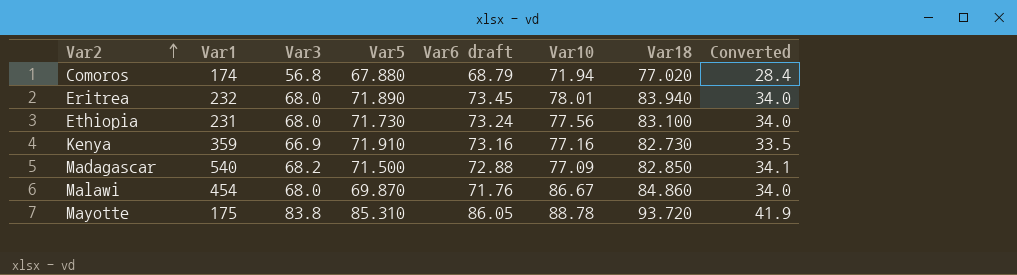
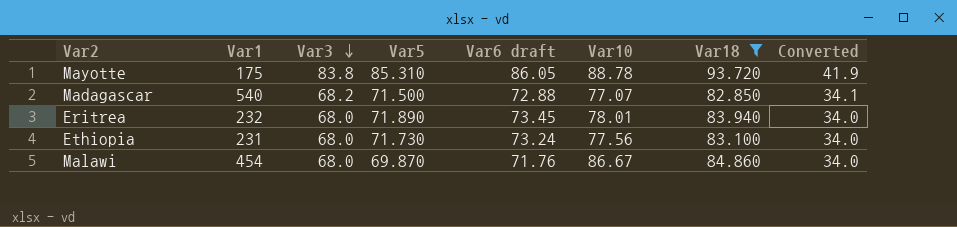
filter: none -> Var18 >= 82.850
row order: Var2 ascending -> Var3 descending
Madagascar | Var10: 77.09 -> 77.07

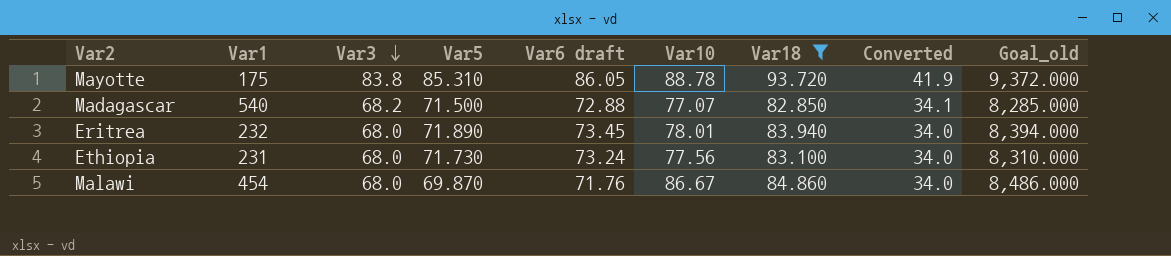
column Goal_old | formula: none -> [Var18] * 100

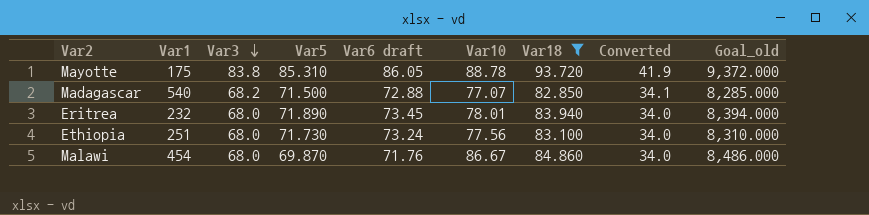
Ethiopia | Var1: 231 -> 251

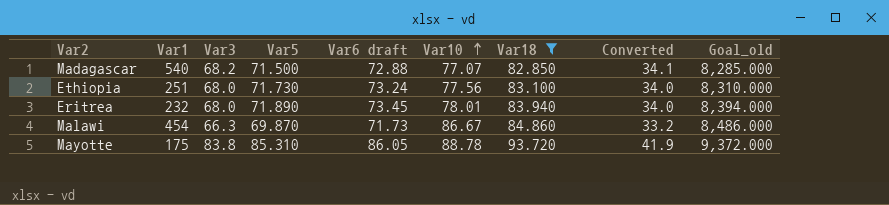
row order: Var3 descending -> Var10 ascending
Malawi | Var3: 68.0 -> 66.3
Malawi | Var6 draft: 71.76 -> 71.73
Malawi | Converted: 34.0 -> 33.2

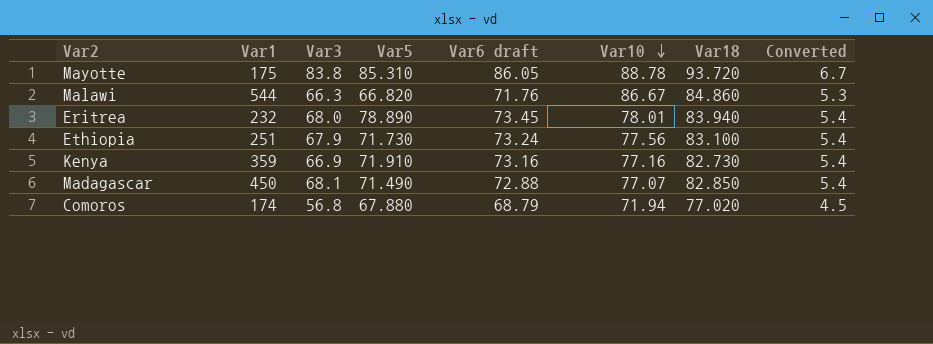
filter: Var18 >= 82.850 -> none
row order: Var10 ascending -> Var10 descending
column Goal_old | formula: [Var18] * 100 -> none
column Converted | formula: [Var3] * 0.5 -> [Var3] * 0.08
Malawi | Var1: 454 -> 544
Malawi | Var5: 69.870 -> 66.820
Malawi | Var6 draft: 71.73 -> 71.76
Eritrea | Var5: 71.890 -> 78.890
Ethiopia | Var3: 68.0 -> 67.9
Madagascar | Var1: 540 -> 450
Madagascar | Var3: 68.2 -> 68.1
Madagascar | Var5: 71.500 -> 71.490

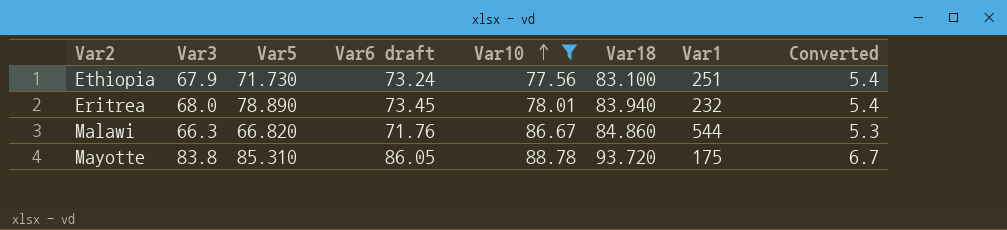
filter: none -> Var10 >= 77.56
row order: Var10 descending -> Var10 ascending
column Var1 | position: 2 -> 7

